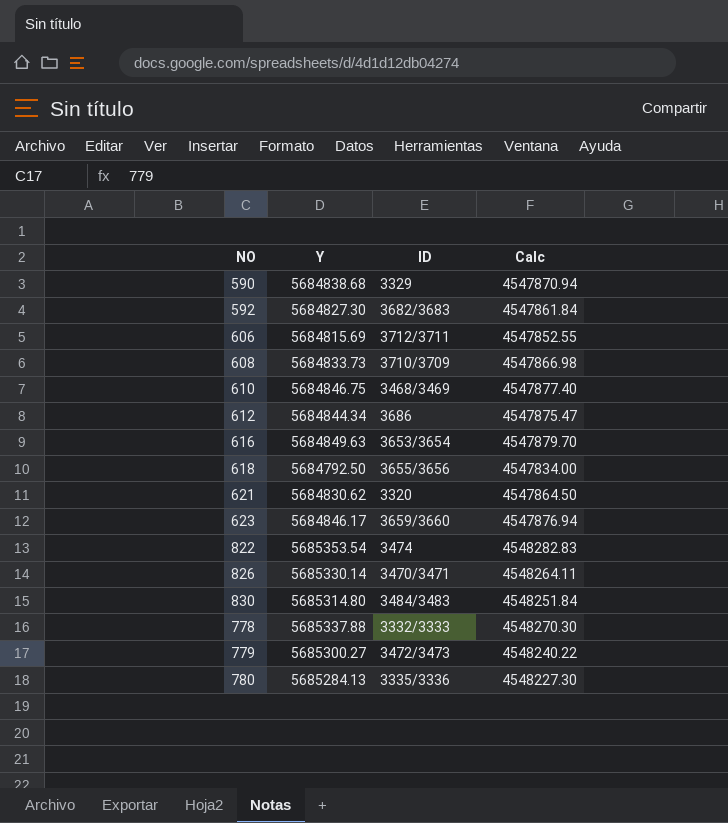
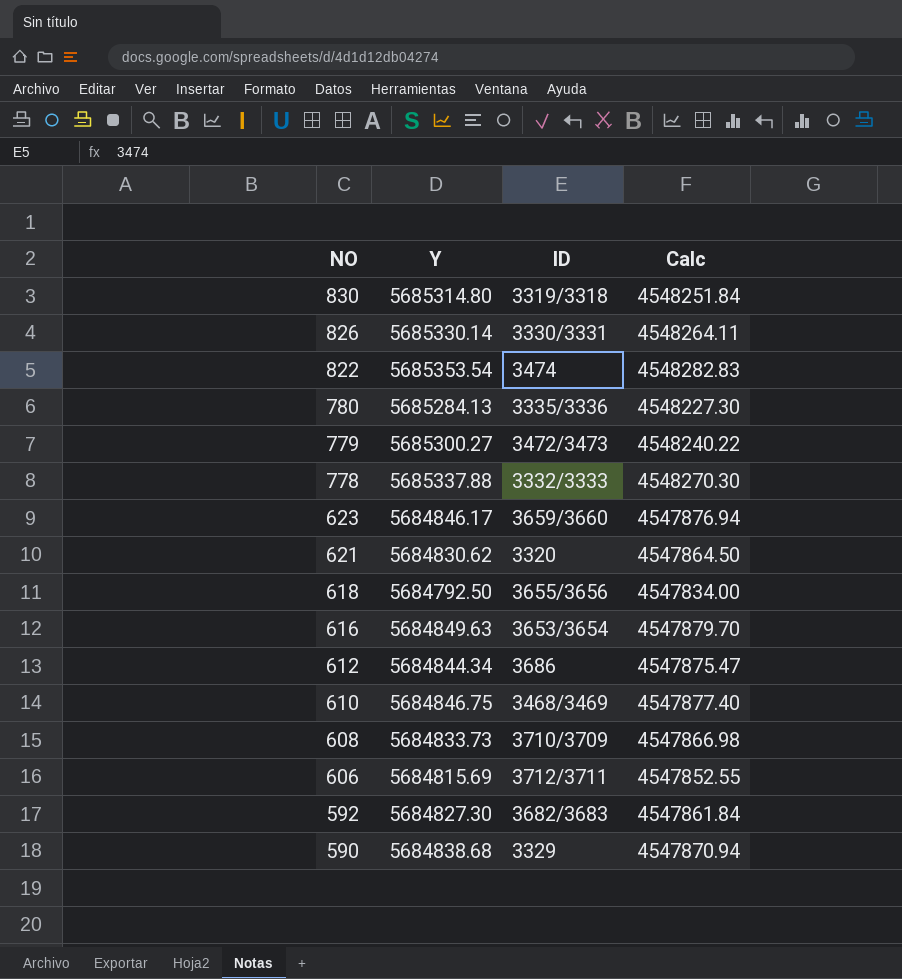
row order: none -> NO descending
830 | ID: 3484/3483 -> 3319/3318
826 | ID: 3470/3471 -> 3330/3331

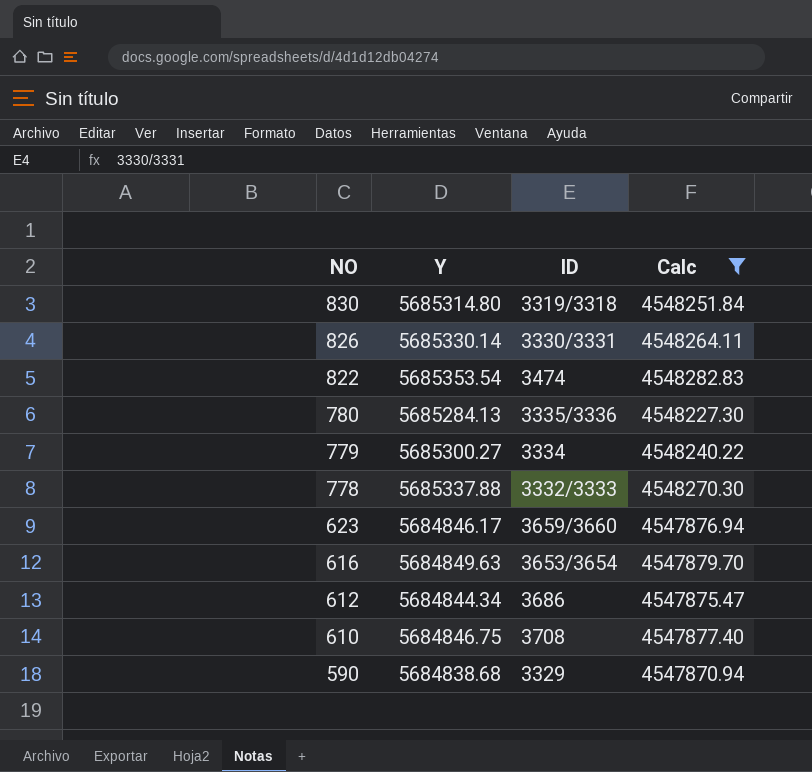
filter: none -> Calc >= 4547870.94
779 | ID: 3472/3473 -> 3334
610 | ID: 3468/3469 -> 3708

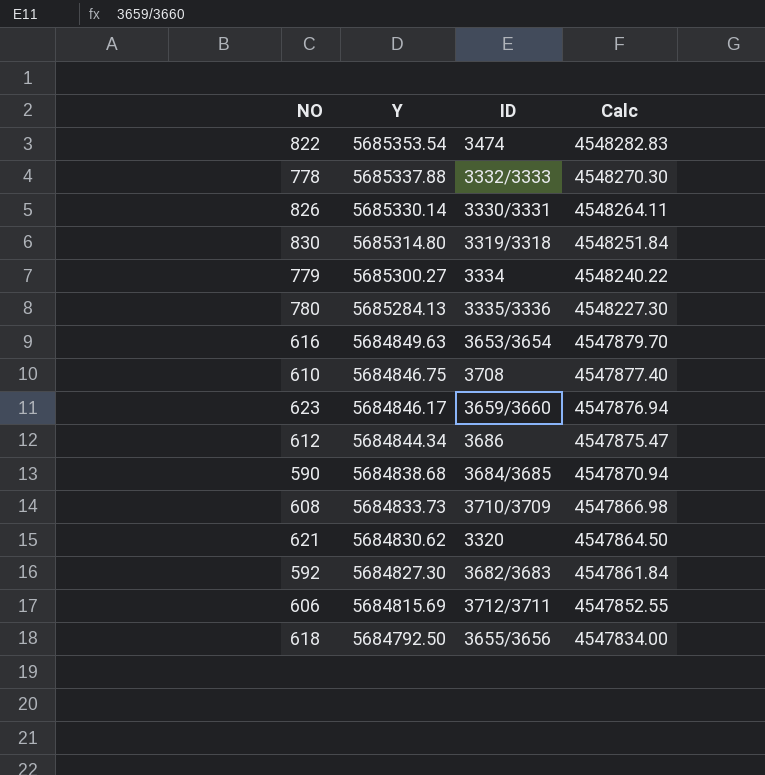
filter: Calc >= 4547870.94 -> none
row order: NO descending -> Y descending
590 | ID: 3329 -> 3684/3685

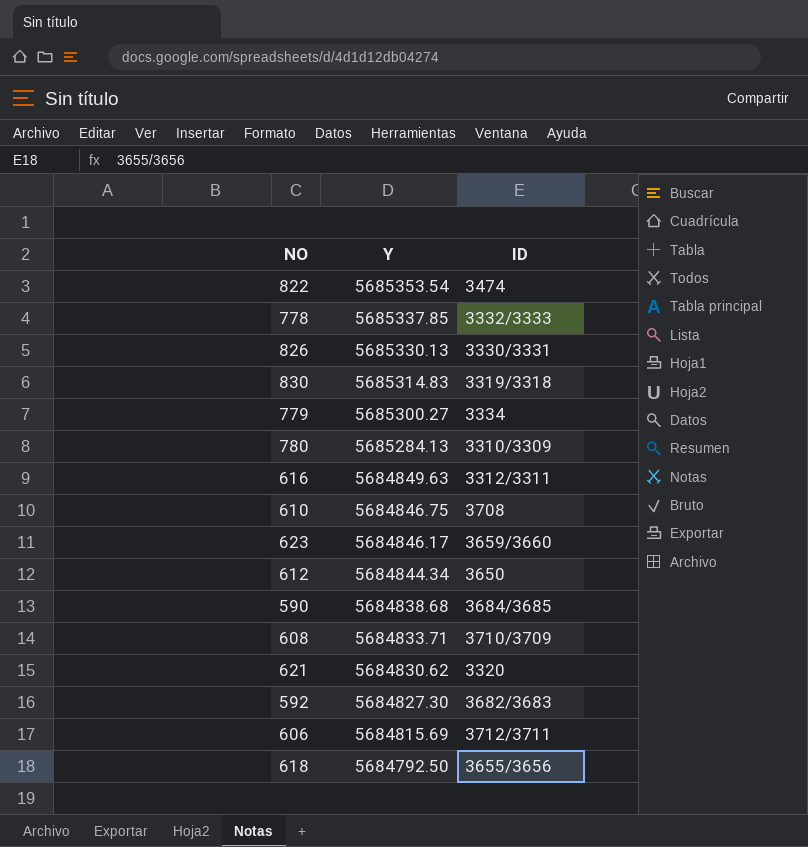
column Calc | formula: [Y] * 0.8 -> none
778 | Y: 5685337.88 -> 5685337.85
826 | Y: 5685330.14 -> 5685330.13
830 | Y: 5685314.80 -> 5685314.83
780 | ID: 3335/3336 -> 3310/3309
616 | ID: 3653/3654 -> 3312/3311
612 | ID: 3686 -> 3650
608 | Y: 5684833.73 -> 5684833.71

